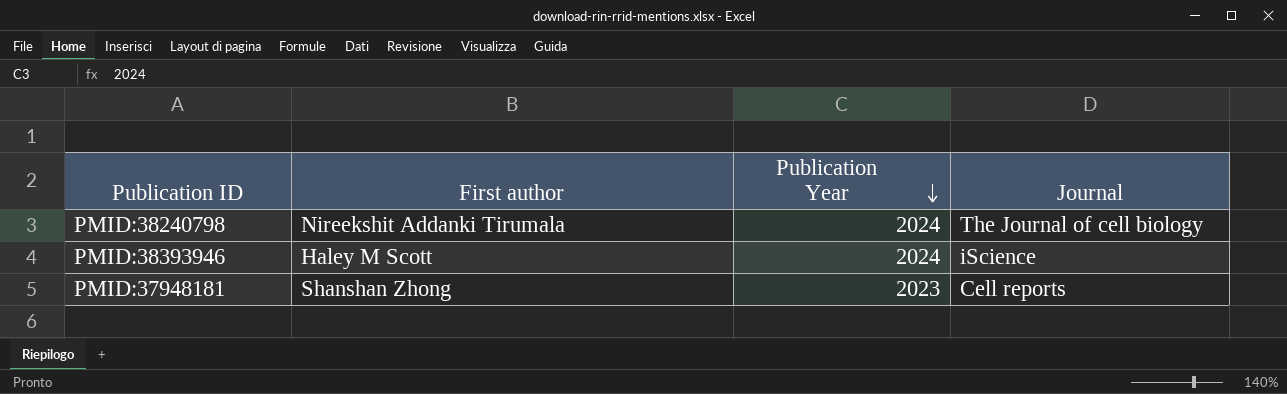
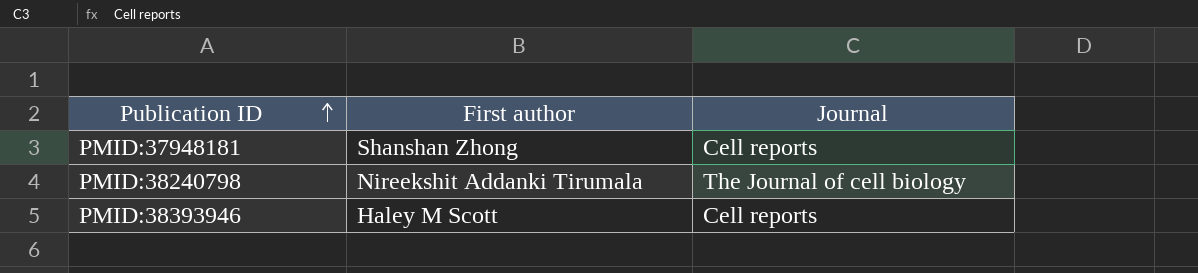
row order: Publication Year descending -> Publication ID ascending
column Publication Year | position: 3 -> none
PMID:38393946 | Journal: iScience -> Cell reports

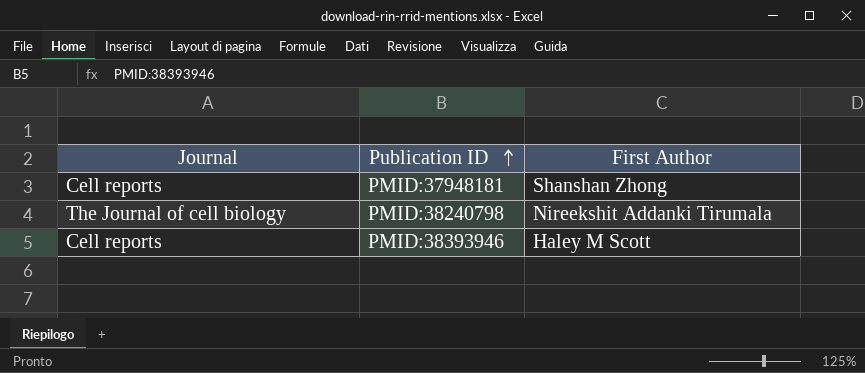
column Journal | position: 3 -> 1
column name: First author -> First Author

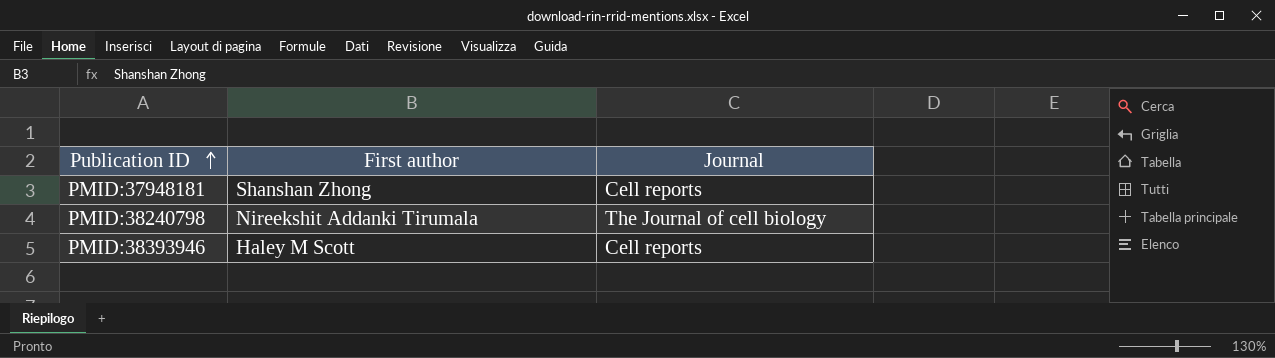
column name: First Author -> First author
column Journal | position: 1 -> 3

